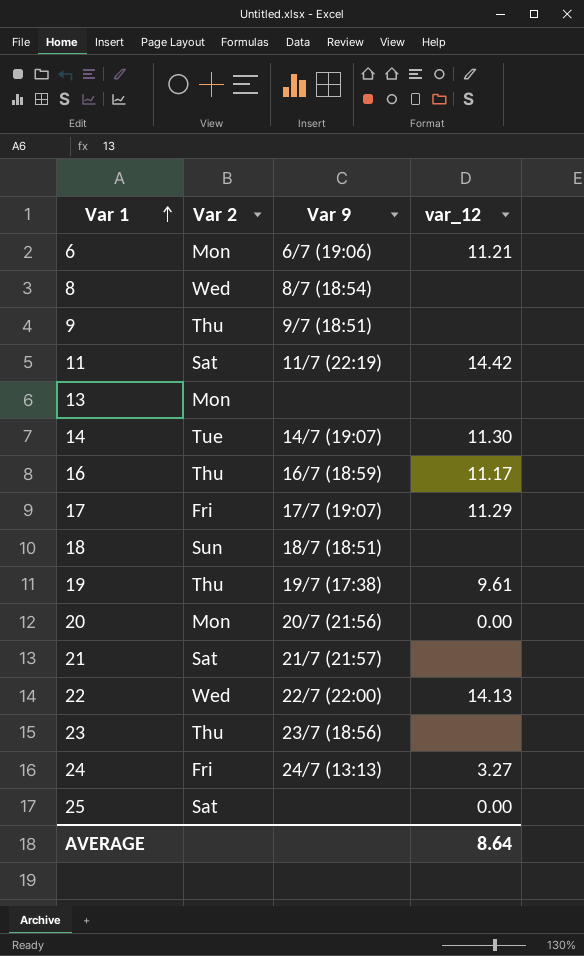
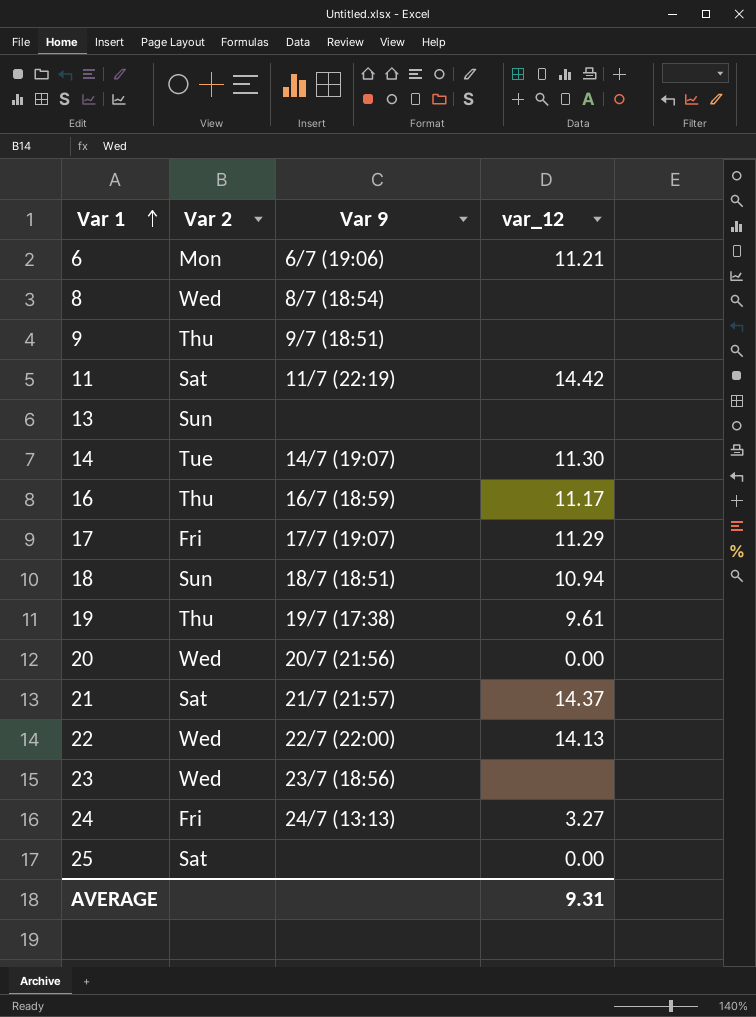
13 | Var 2: Mon -> Sun
18 | var_12: none -> 10.94
20 | Var 2: Mon -> Wed
21 | var_12: none -> 14.37
23 | Var 2: Thu -> Wed
AVERAGE | var_12: 8.64 -> 9.31

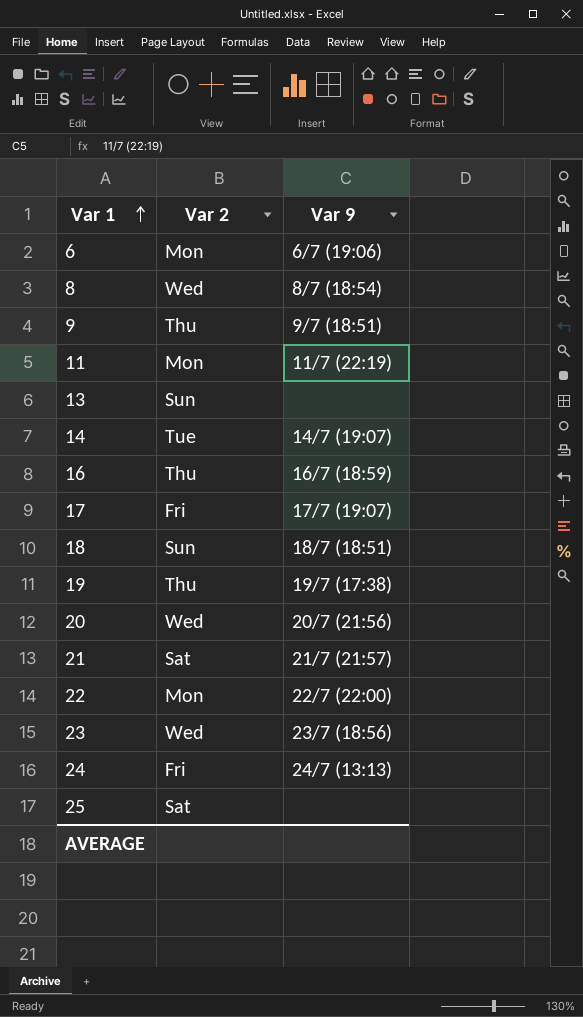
column var_12 | position: 4 -> none
11 | Var 2: Sat -> Mon
22 | Var 2: Wed -> Mon

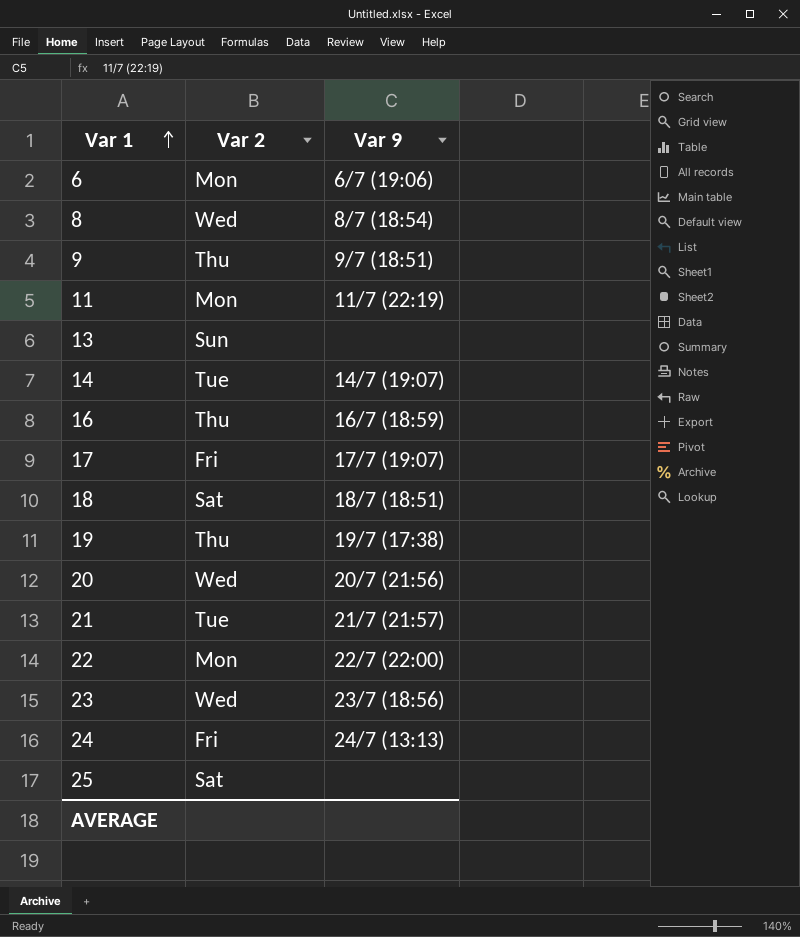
18 | Var 2: Sun -> Sat
21 | Var 2: Sat -> Tue

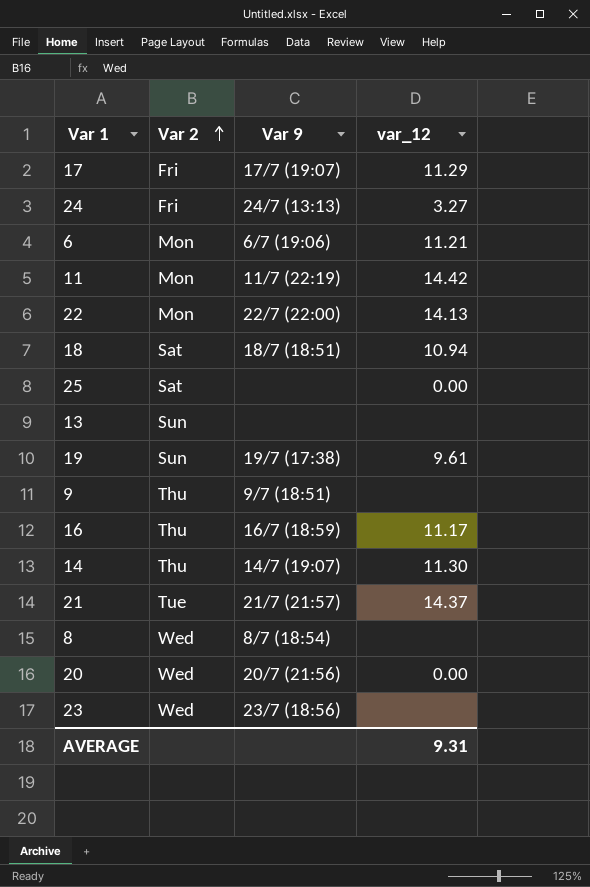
row order: Var 1 ascending -> Var 2 ascending
column var_12 | position: none -> 4
19 | Var 2: Thu -> Sun
14 | Var 2: Tue -> Thu

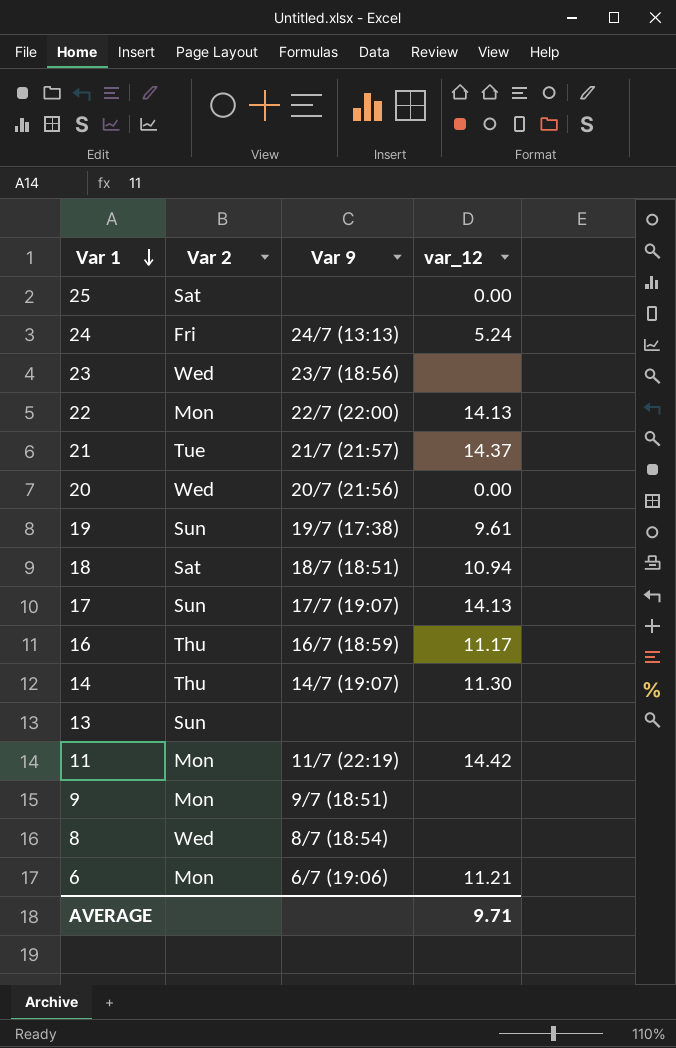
row order: Var 2 ascending -> Var 1 descending
24 | var_12: 3.27 -> 5.24
17 | Var 2: Fri -> Sun
17 | var_12: 11.29 -> 14.13
9 | Var 2: Thu -> Mon
AVERAGE | var_12: 9.31 -> 9.71

